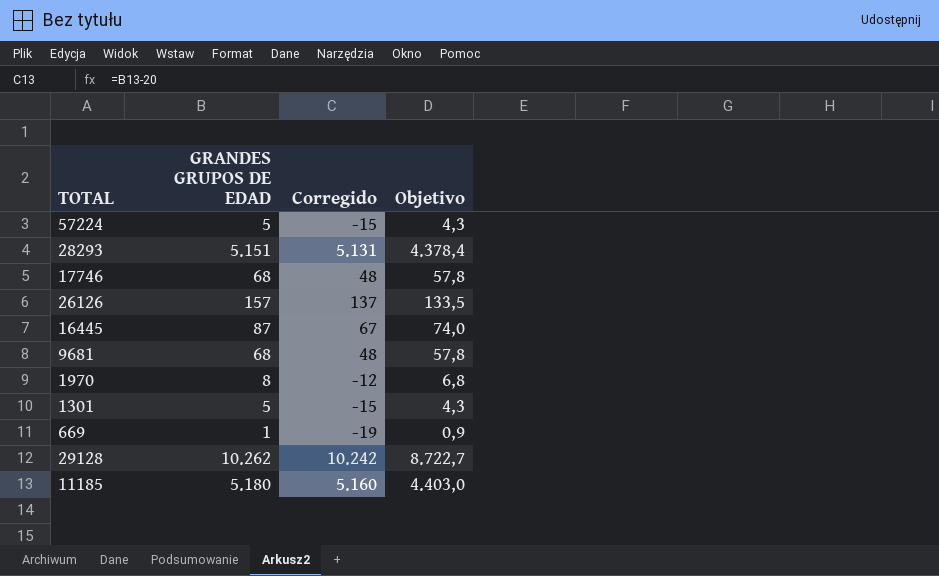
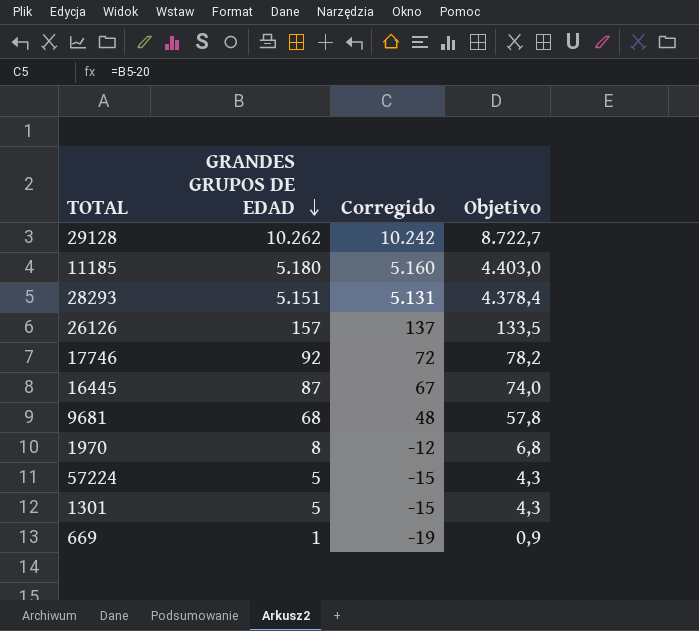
row order: none -> GRANDES GRUPOS DE EDAD descending
17746 | GRANDES GRUPOS DE EDAD: 68 -> 92
17746 | Corregido: 48 -> 72
17746 | Objetivo: 57,8 -> 78,2

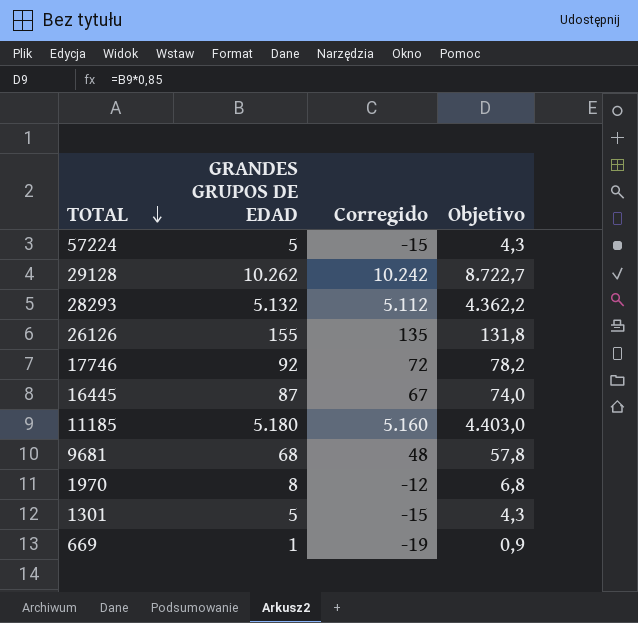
row order: GRANDES GRUPOS DE EDAD descending -> TOTAL descending
28293 | GRANDES GRUPOS DE EDAD: 5.151 -> 5.132
28293 | Corregido: 5.131 -> 5.112
28293 | Objetivo: 4.378,4 -> 4.362,2
26126 | GRANDES GRUPOS DE EDAD: 157 -> 155
26126 | Corregido: 137 -> 135
26126 | Objetivo: 133,5 -> 131,8

